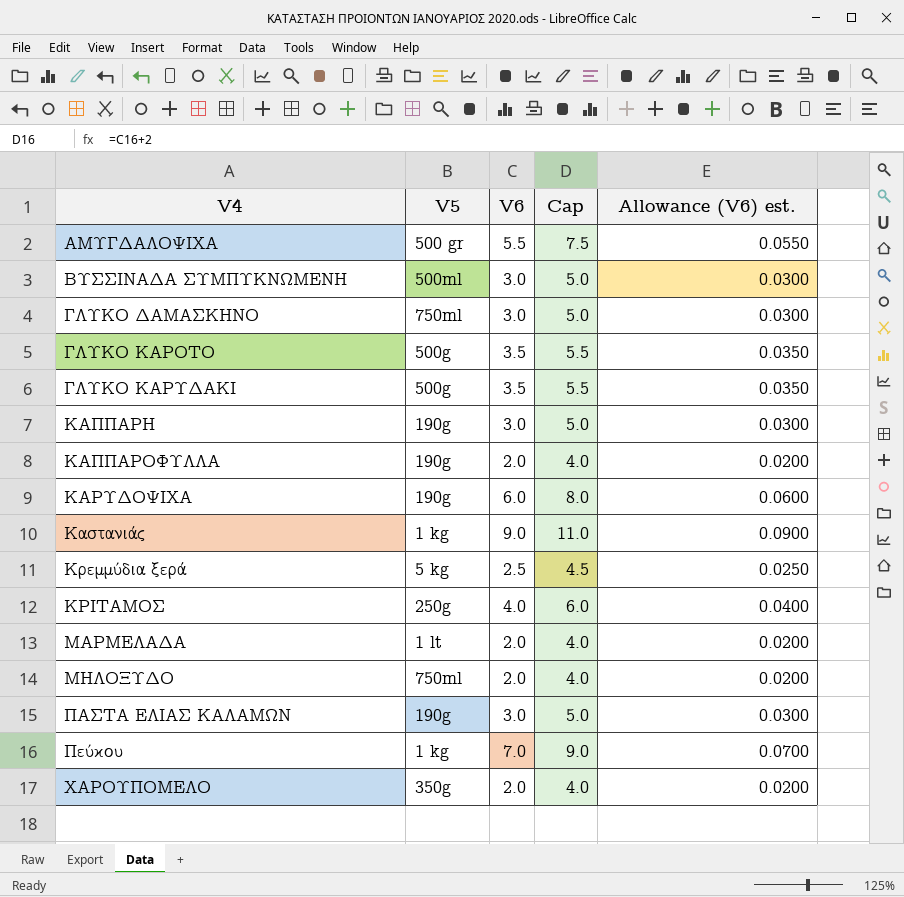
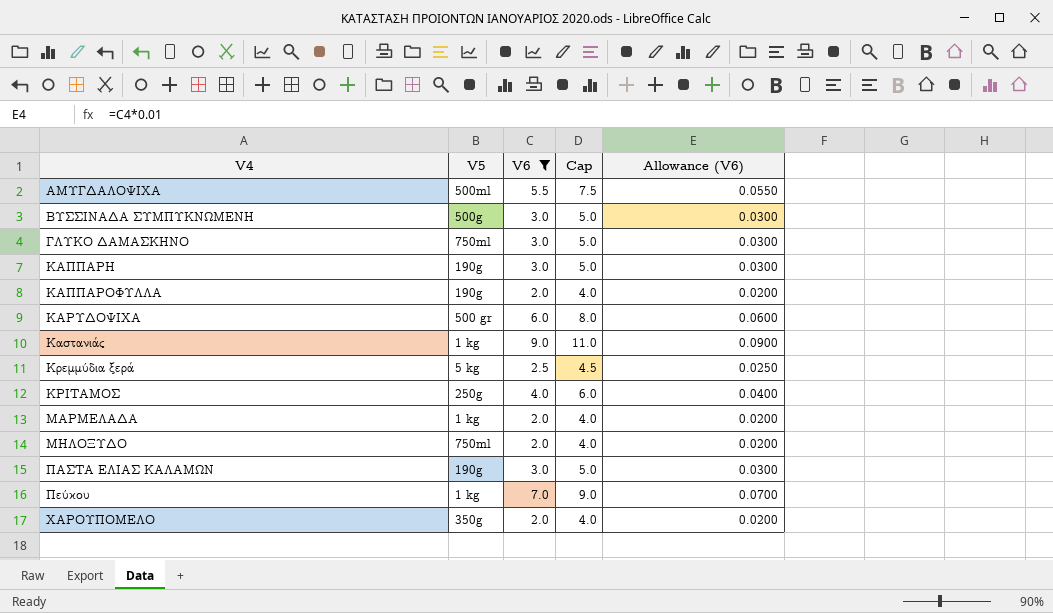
filter: none -> V6 != 3.5
column name: Allowance (V6) est. -> Allowance (V6)
ΑΜΥΓΔΑΛΟΨΙΧΑ | V5: 500 gr -> 500ml
ΒΥΣΣΙΝΑΔΑ ΣΥΜΠΥΚΝΩΜΕΝΗ | V5: 500ml -> 500g
ΚΑΡΥΔΟΨΙΧΑ | V5: 190g -> 500 gr
ΜΑΡΜΕΛΑΔΑ | V5: 1 lt -> 1 kg

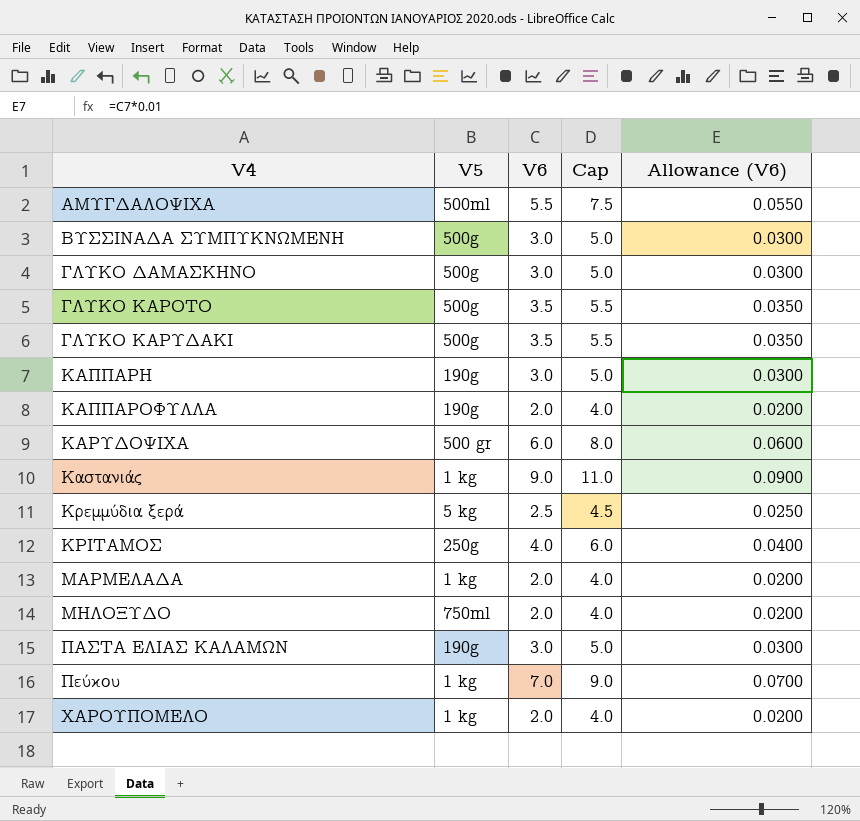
filter: V6 != 3.5 -> none
ΓΛΥΚΟ ΔΑΜΑΣΚΗΝΟ | V5: 750ml -> 500g
ΧΑΡΟΥΠΟΜΕΛΟ | V5: 350g -> 1 kg

